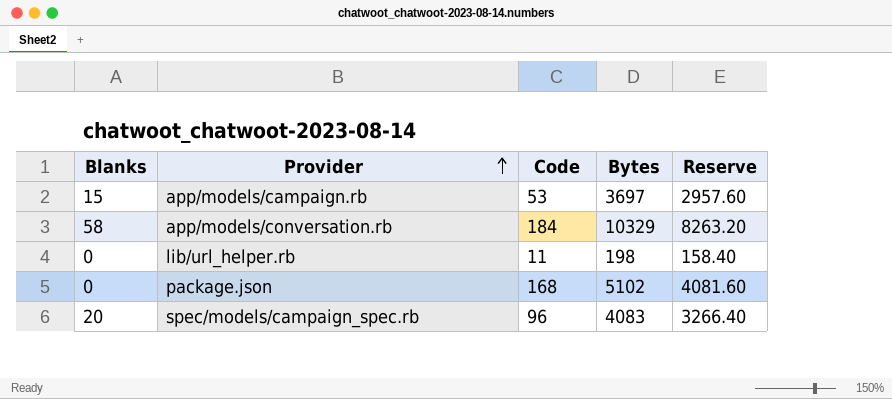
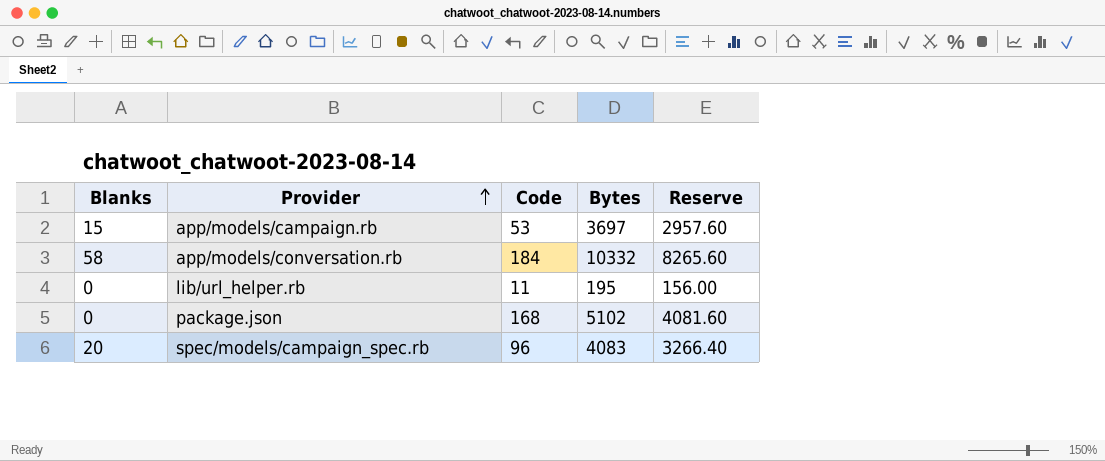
app/models/conversation.rb | Bytes: 10329 -> 10332
app/models/conversation.rb | Reserve: 8263.20 -> 8265.60
lib/url_helper.rb | Bytes: 198 -> 195
lib/url_helper.rb | Reserve: 158.40 -> 156.00

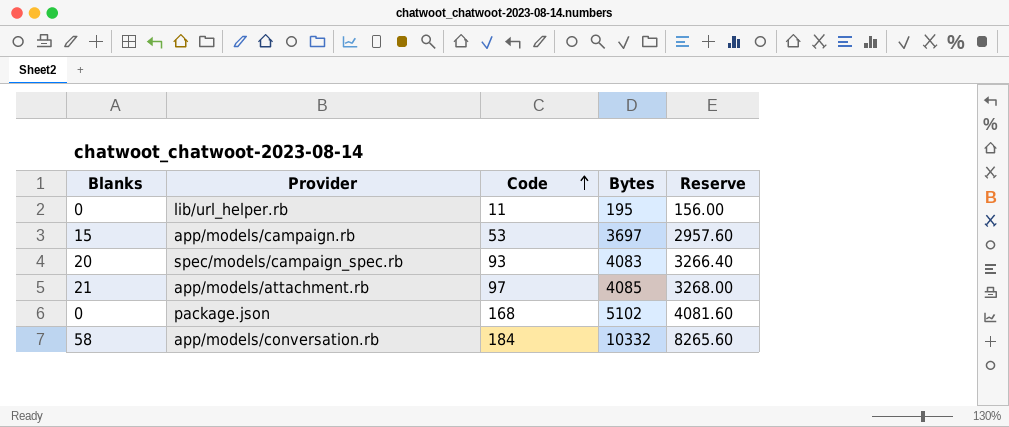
row order: Provider ascending -> Code ascending
spec/models/campaign_spec.rb | Code: 96 -> 93
row app/models/attachment.rb: none -> 21 | 97 | 4085 | 3268.00

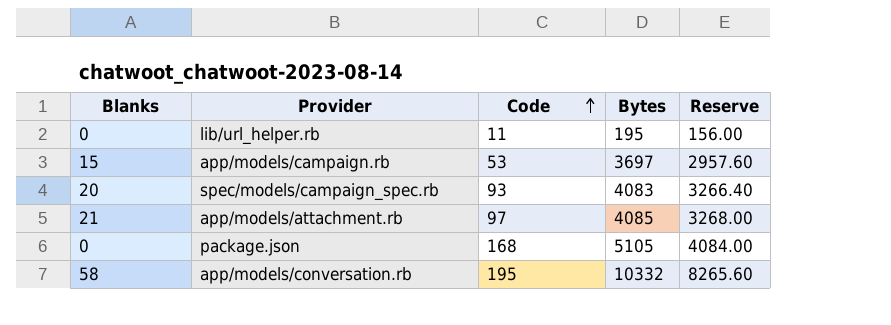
package.json | Bytes: 5102 -> 5105
package.json | Reserve: 4081.60 -> 4084.00
app/models/conversation.rb | Code: 184 -> 195

